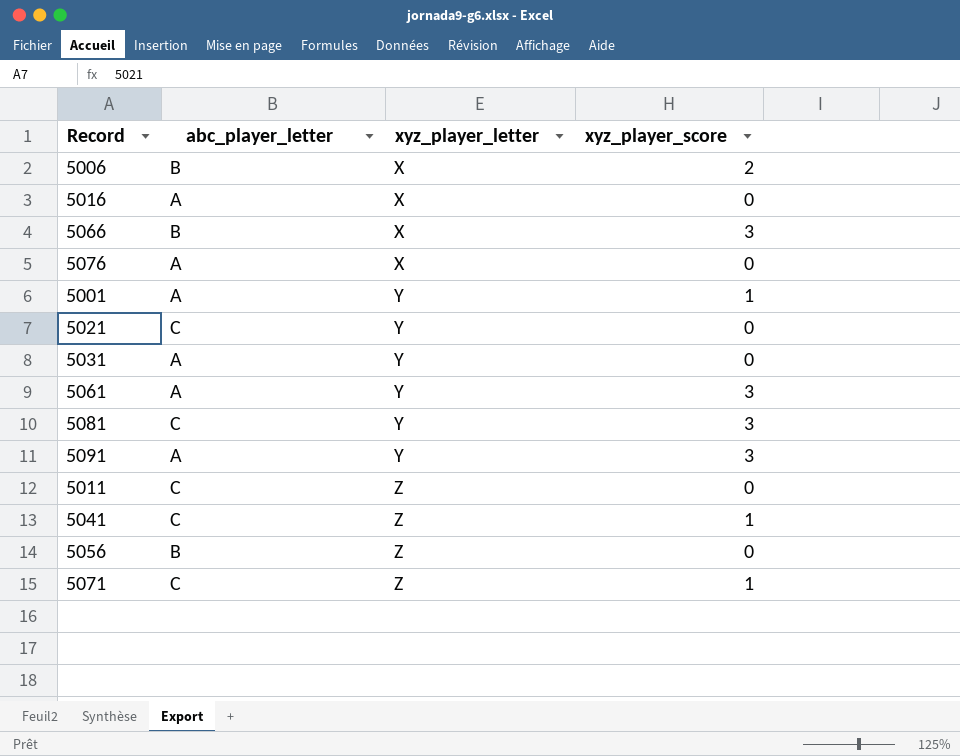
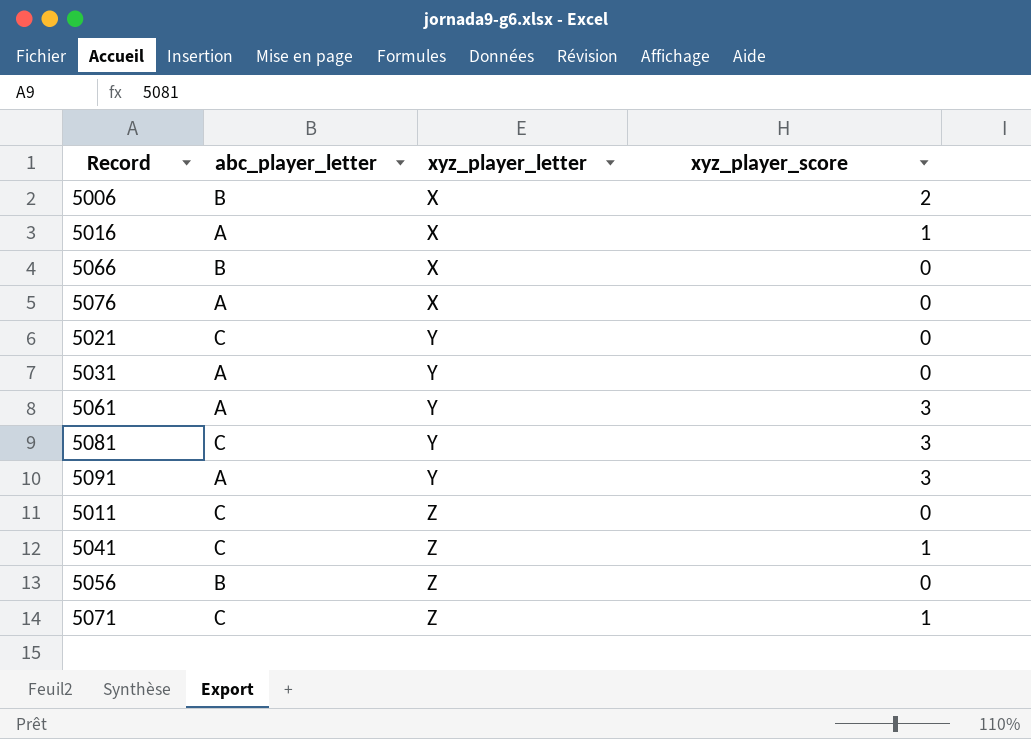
row 5001: A | Y | 1 -> none
5016 | xyz_player_score: 0 -> 1
5066 | xyz_player_score: 3 -> 0

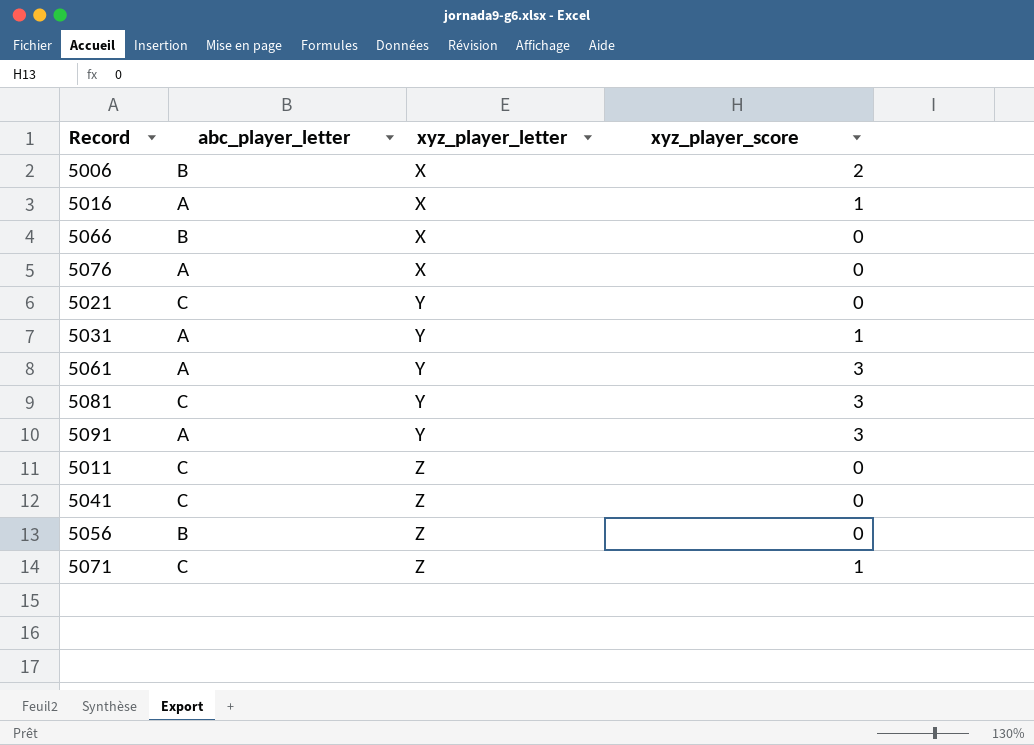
5031 | xyz_player_score: 0 -> 1
5041 | xyz_player_score: 1 -> 0

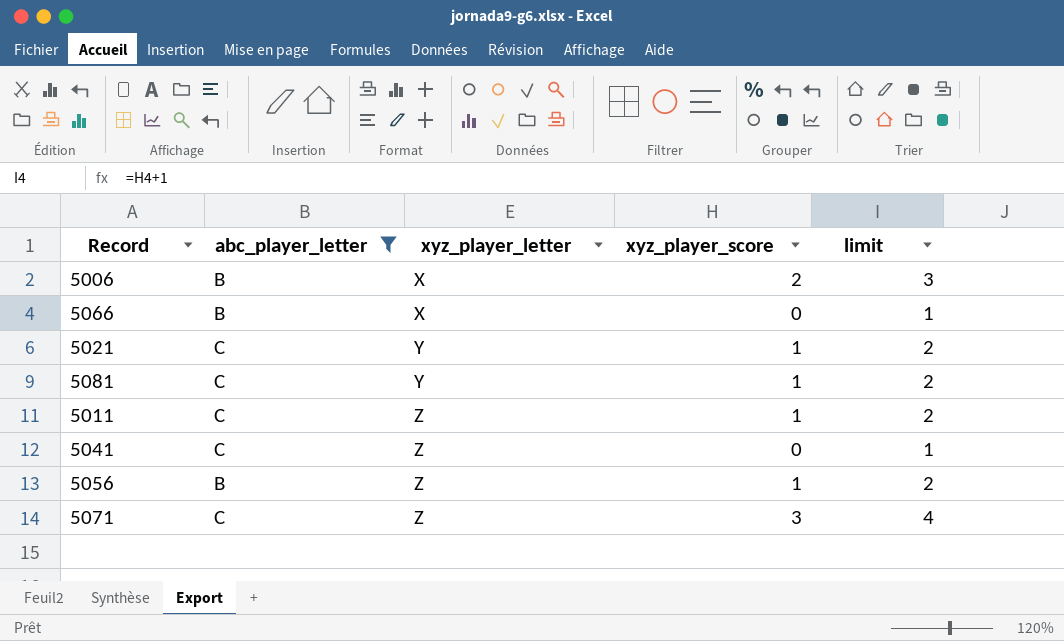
filter: none -> abc_player_letter != A
column limit | formula: none -> [xyz_player_score] + 1
5021 | xyz_player_score: 0 -> 1
5081 | xyz_player_score: 3 -> 1
5011 | xyz_player_score: 0 -> 1
5056 | xyz_player_score: 0 -> 1
5071 | xyz_player_score: 1 -> 3

